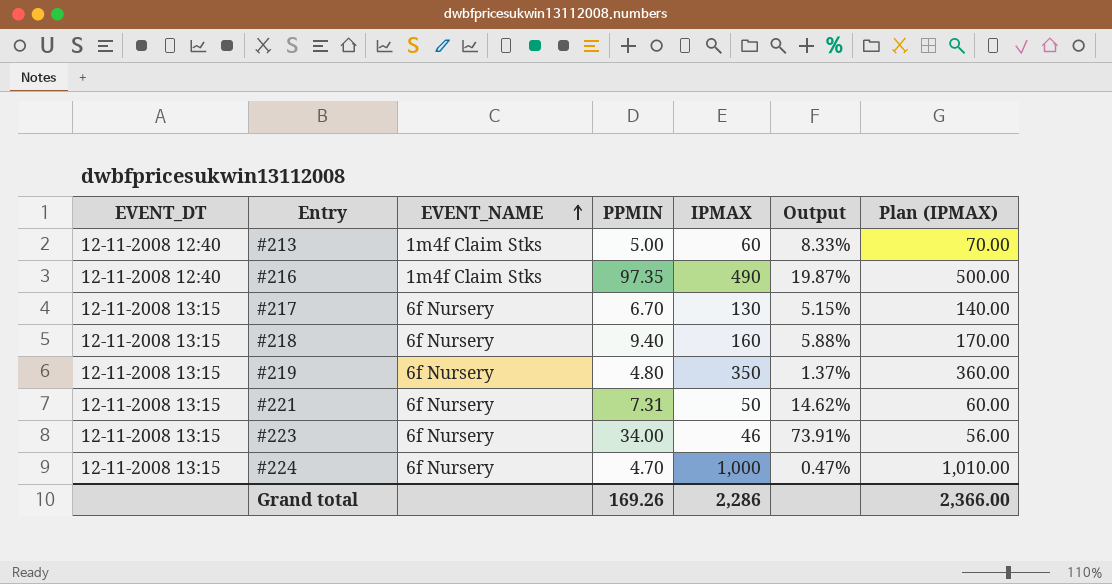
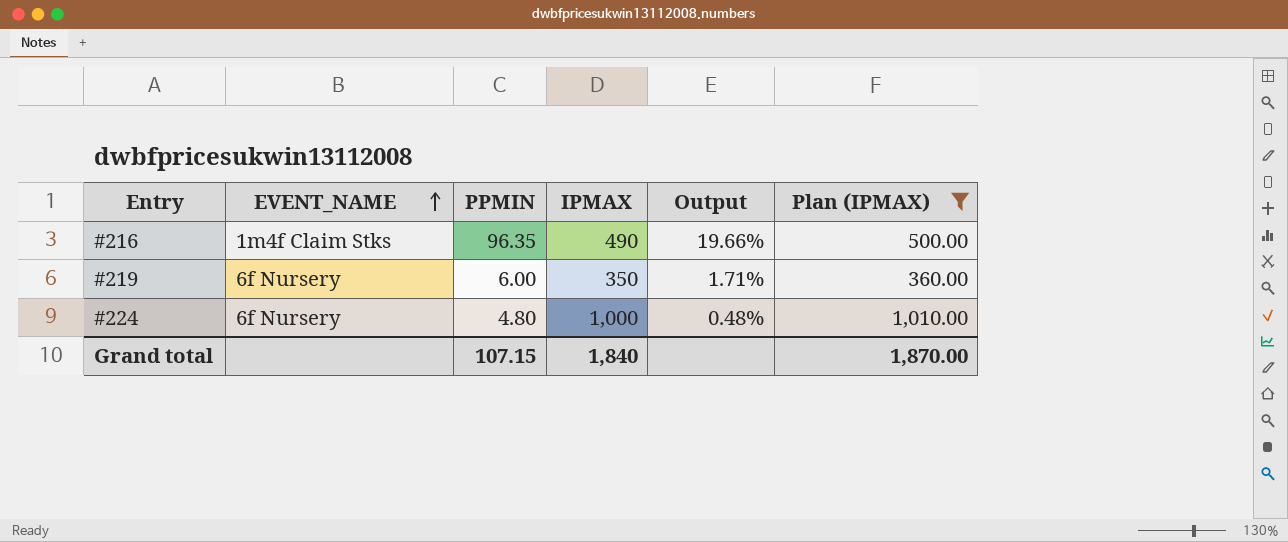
filter: none -> Plan (IPMAX) >= 360.00
column EVENT_DT | position: 1 -> none
#216 | PPMIN: 97.35 -> 96.35
#216 | Output: 19.87% -> 19.66%
#219 | PPMIN: 4.80 -> 6.00
#219 | Output: 1.37% -> 1.71%
#224 | PPMIN: 4.70 -> 4.80
#224 | Output: 0.47% -> 0.48%
Grand total | PPMIN: 169.26 -> 107.15
Grand total | IPMAX: 2,286 -> 1,840
Grand total | Plan (IPMAX): 2,366.00 -> 1,870.00

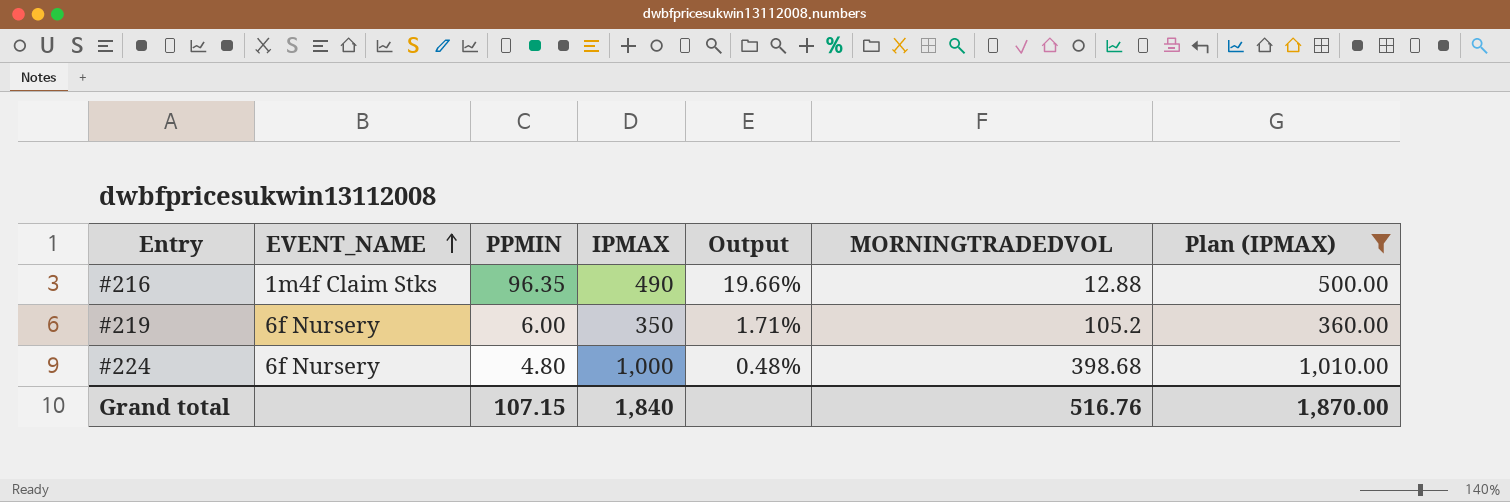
column MORNINGTRADEDVOL | position: none -> 6

